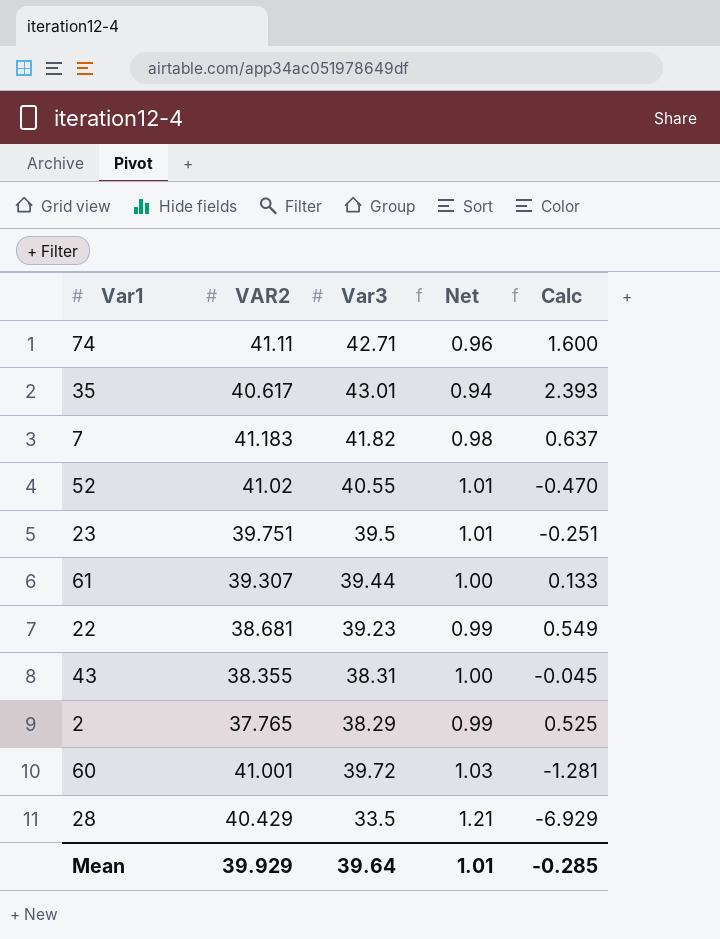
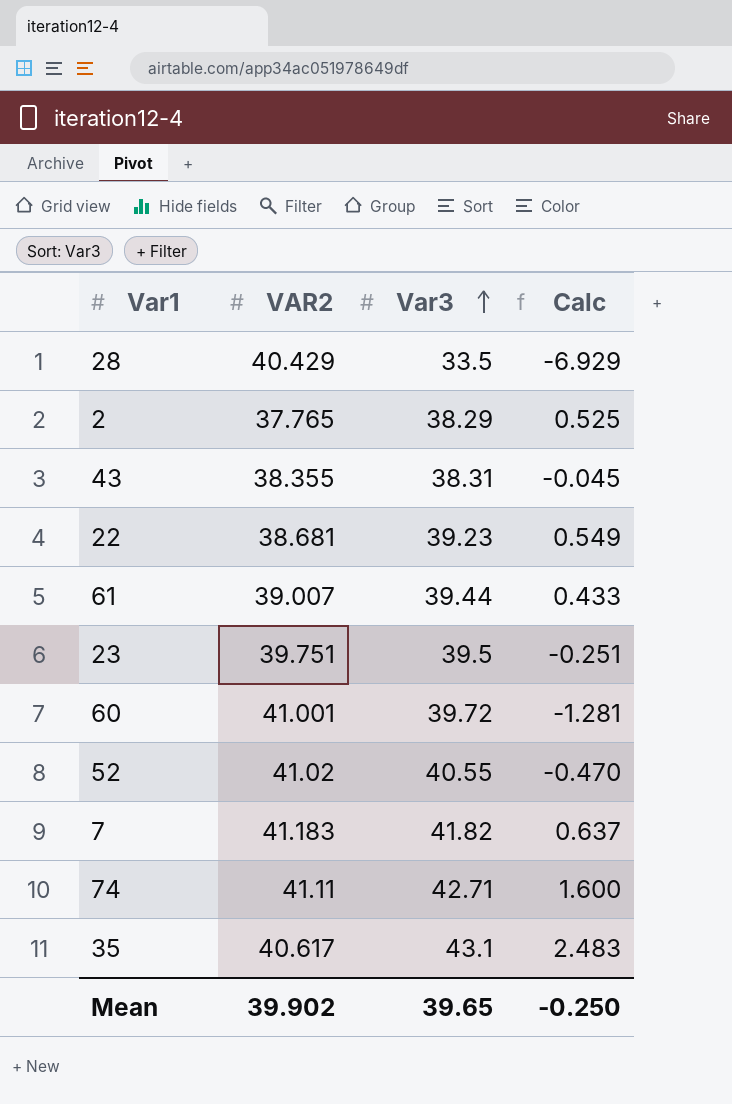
row order: none -> Var3 ascending
column Net | formula: [VAR2] / [Var3] -> none
61 | VAR2: 39.307 -> 39.007
61 | Calc: 0.133 -> 0.433
35 | Var3: 43.01 -> 43.1
35 | Calc: 2.393 -> 2.483
Mean | VAR2: 39.929 -> 39.902
Mean | Var3: 39.64 -> 39.65
Mean | Calc: -0.285 -> -0.250

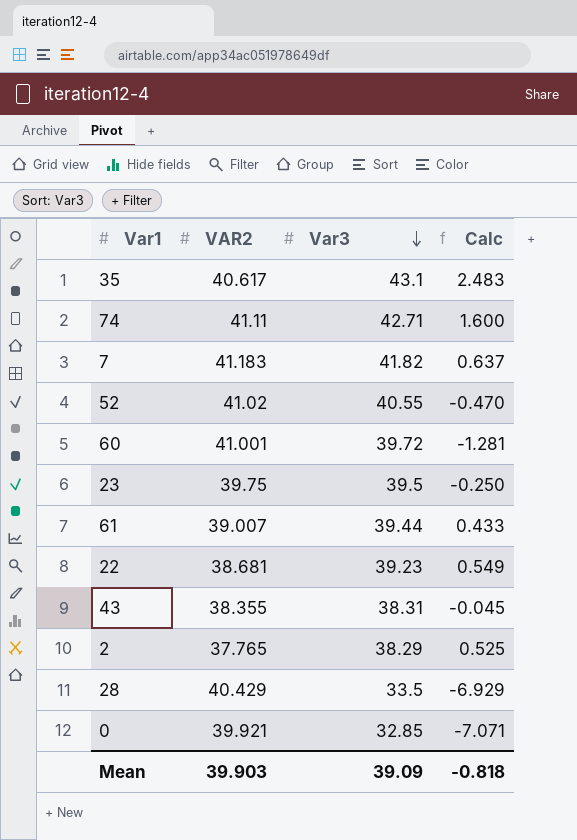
row order: Var3 ascending -> Var3 descending
23 | VAR2: 39.751 -> 39.75
23 | Calc: -0.251 -> -0.250
row 0: none -> 39.921 | 32.85 | -7.071
Mean | VAR2: 39.902 -> 39.903
Mean | Var3: 39.65 -> 39.09
Mean | Calc: -0.250 -> -0.818

